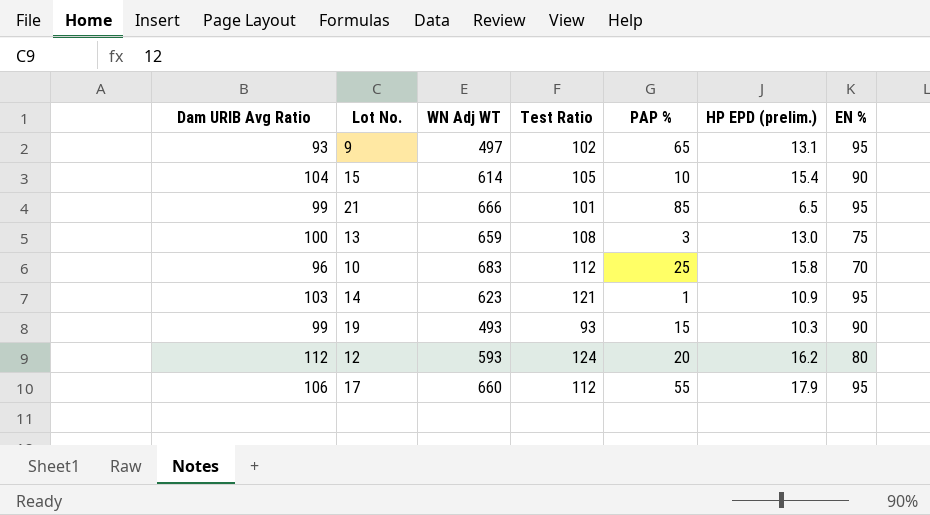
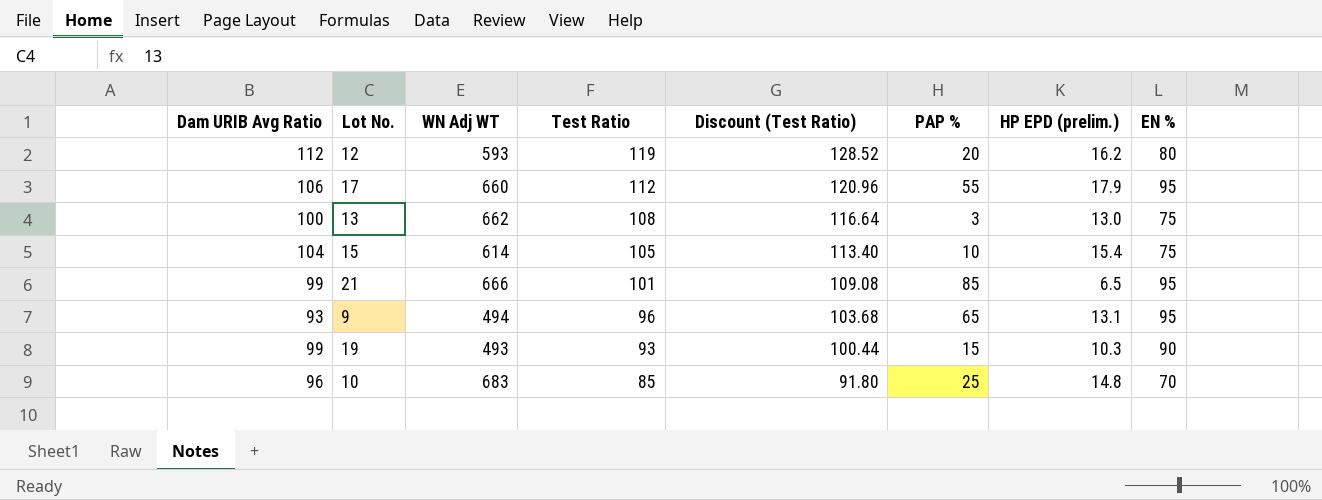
row order: none -> Test Ratio descending
column Discount (Test Ratio) | formula: none -> [Test Ratio] * 1.08
row 14: 103 | 623 | 121 | 1 | 10.9 | 95 -> none
12 | Test Ratio: 124 -> 119
13 | WN Adj WT: 659 -> 662
15 | EN %: 90 -> 75
9 | WN Adj WT: 497 -> 494
9 | Test Ratio: 102 -> 96
10 | Test Ratio: 112 -> 85
10 | HP EPD (prelim.): 15.8 -> 14.8

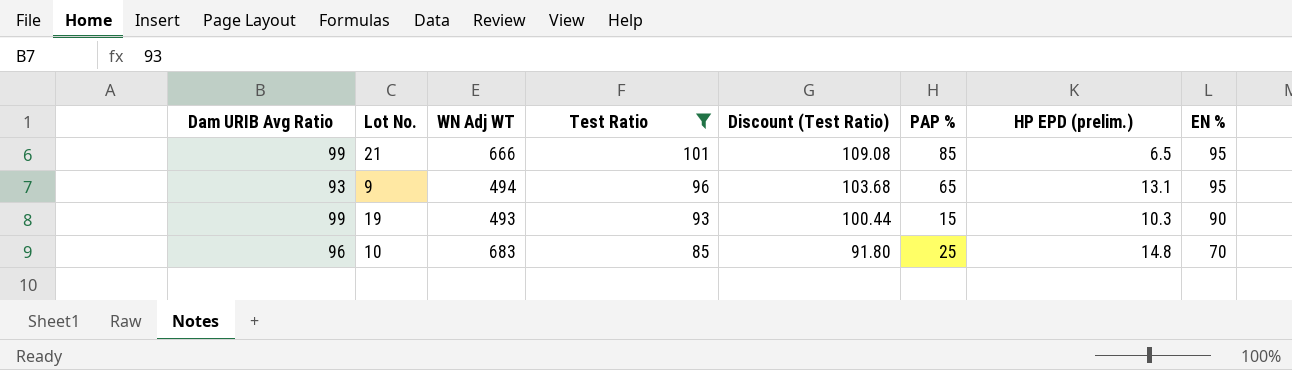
filter: none -> Test Ratio <= 101

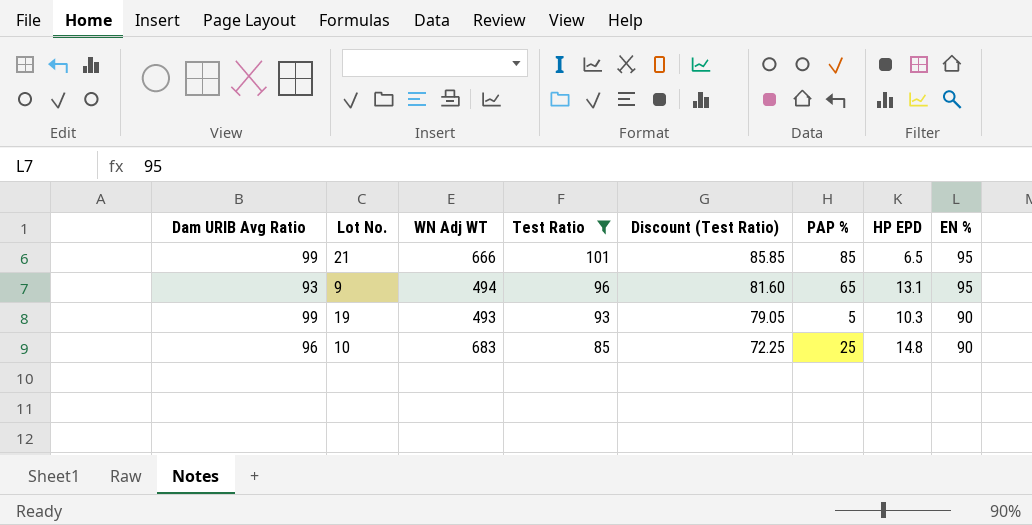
column Discount (Test Ratio) | formula: [Test Ratio] * 1.08 -> [Test Ratio] * 0.85
column name: HP EPD (prelim.) -> HP EPD
19 | PAP %: 15 -> 5
10 | EN %: 70 -> 90

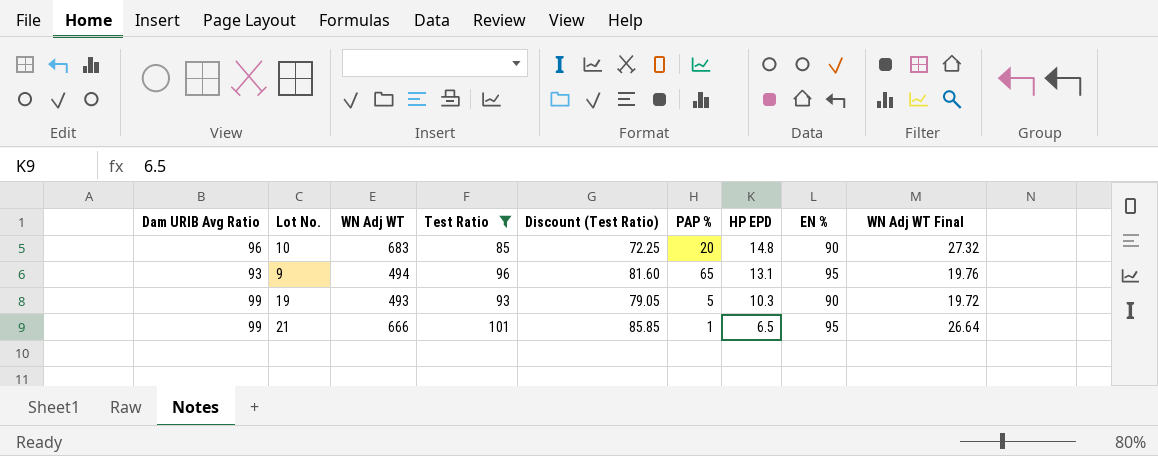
row order: Test Ratio descending -> HP EPD descending
column WN Adj WT Final | formula: none -> [WN Adj WT] * 0.04
10 | PAP %: 25 -> 20
21 | PAP %: 85 -> 1

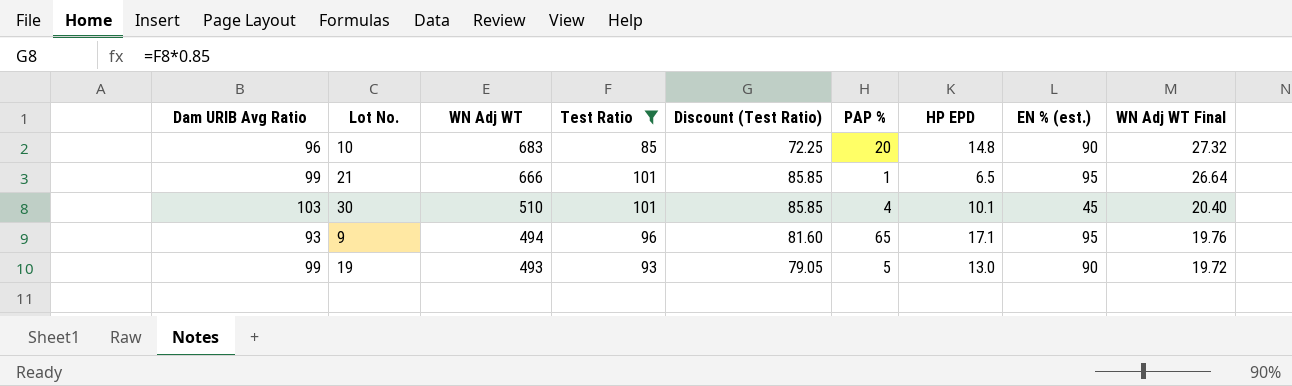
row order: HP EPD descending -> WN Adj WT descending
column name: EN % -> EN % (est.)
row 30: none -> 103 | 510 | 101 | 85.85 | 4 | 10.1 | 45 | 20.40
9 | HP EPD: 13.1 -> 17.1
19 | HP EPD: 10.3 -> 13.0

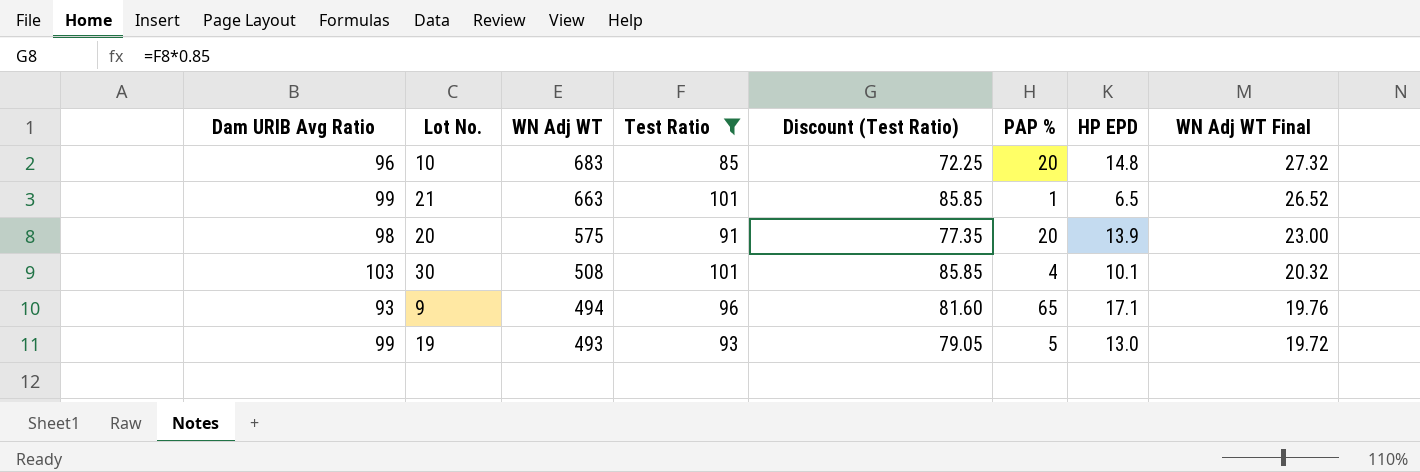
column EN % (est.) | position: 8 -> none
21 | WN Adj WT: 666 -> 663
21 | WN Adj WT Final: 26.64 -> 26.52
row 20: none -> 98 | 575 | 91 | 77.35 | 20 | 13.9 | 23.00
30 | WN Adj WT: 510 -> 508
30 | WN Adj WT Final: 20.40 -> 20.32

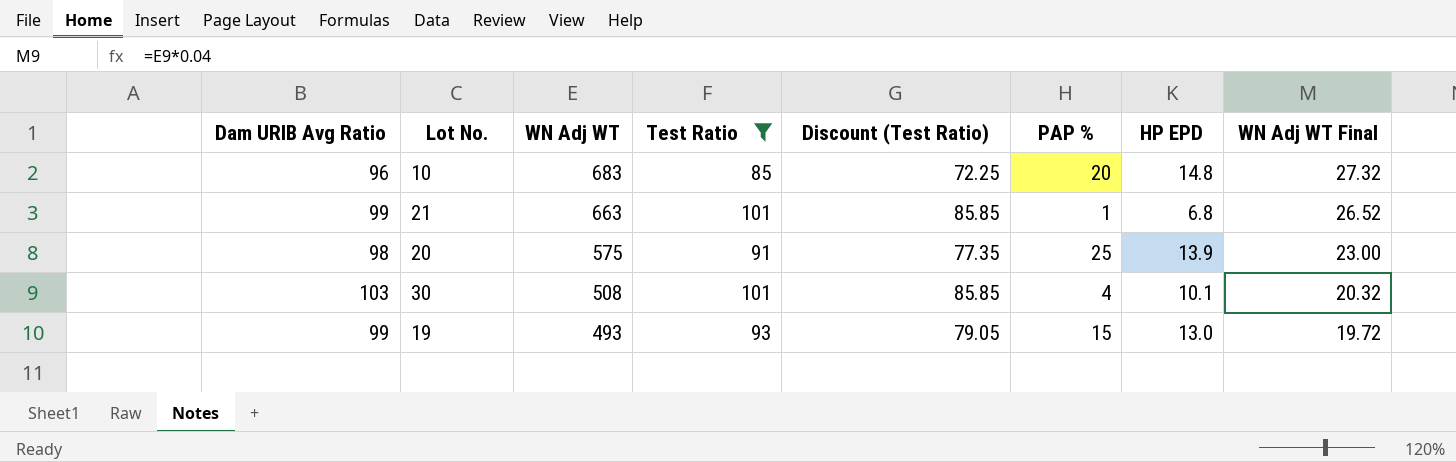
row 9: 93 | 494 | 96 | 81.60 | 65 | 17.1 | 19.76 -> none
21 | HP EPD: 6.5 -> 6.8
20 | PAP %: 20 -> 25
19 | PAP %: 5 -> 15

